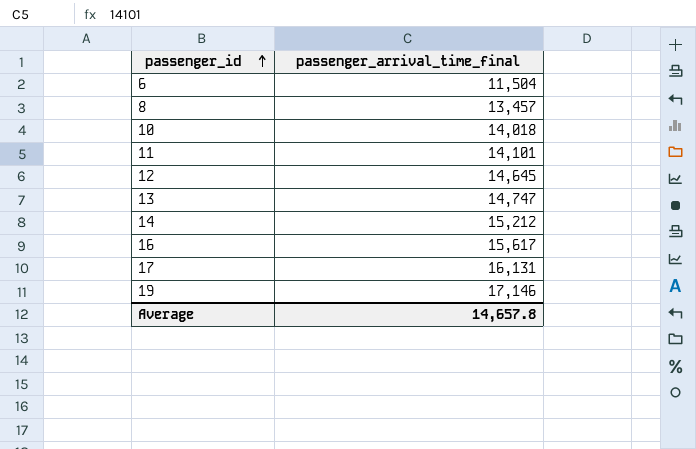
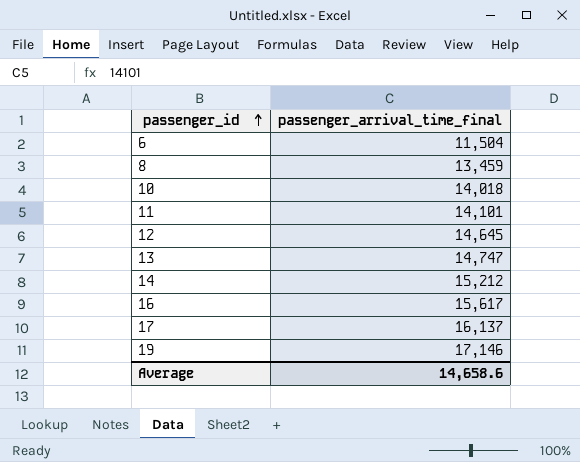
8 | passenger_arrival_time_final: 13,457 -> 13,459
17 | passenger_arrival_time_final: 16,131 -> 16,137
Average | passenger_arrival_time_final: 14,657.8 -> 14,658.6

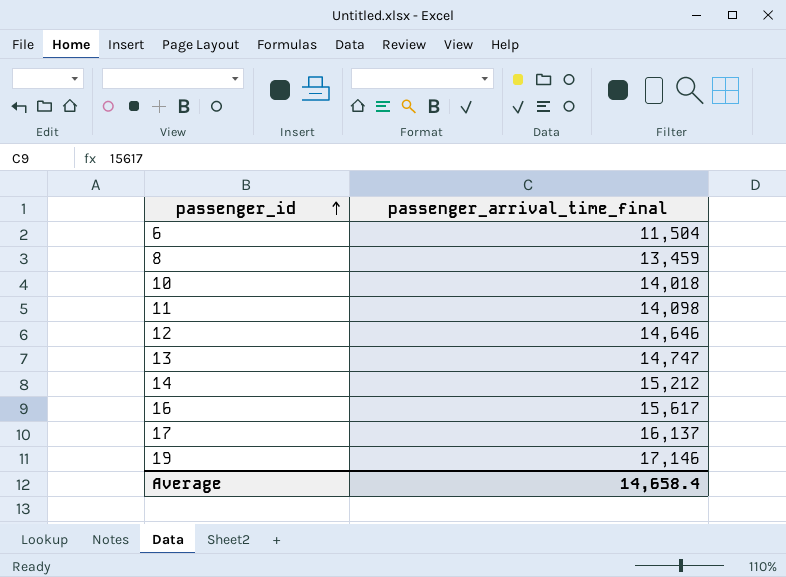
11 | passenger_arrival_time_final: 14,101 -> 14,098
12 | passenger_arrival_time_final: 14,645 -> 14,646
Average | passenger_arrival_time_final: 14,658.6 -> 14,658.4

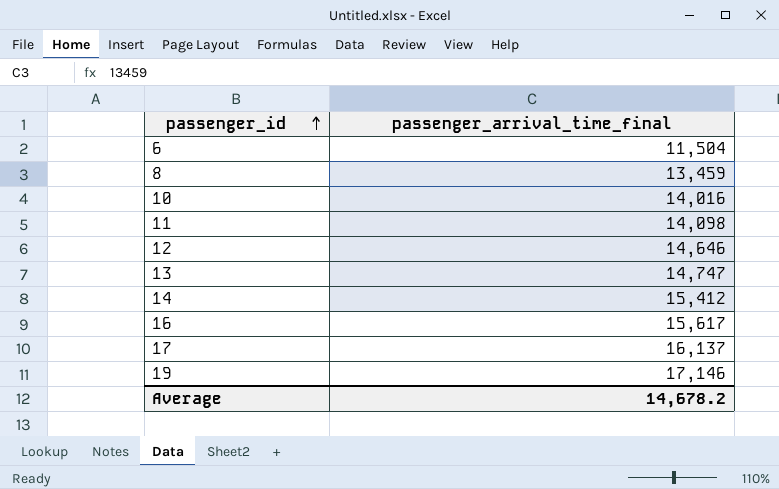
10 | passenger_arrival_time_final: 14,018 -> 14,016
14 | passenger_arrival_time_final: 15,212 -> 15,412
Average | passenger_arrival_time_final: 14,658.4 -> 14,678.2

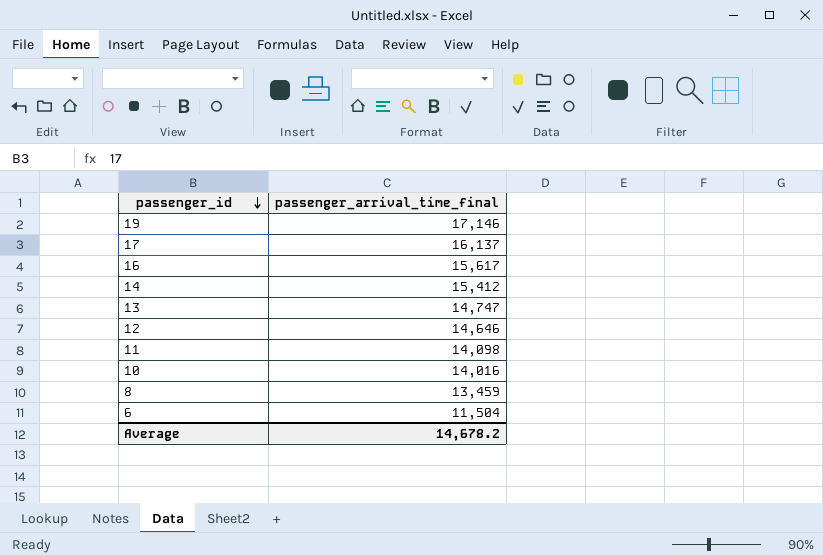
row order: passenger_id ascending -> passenger_id descending

